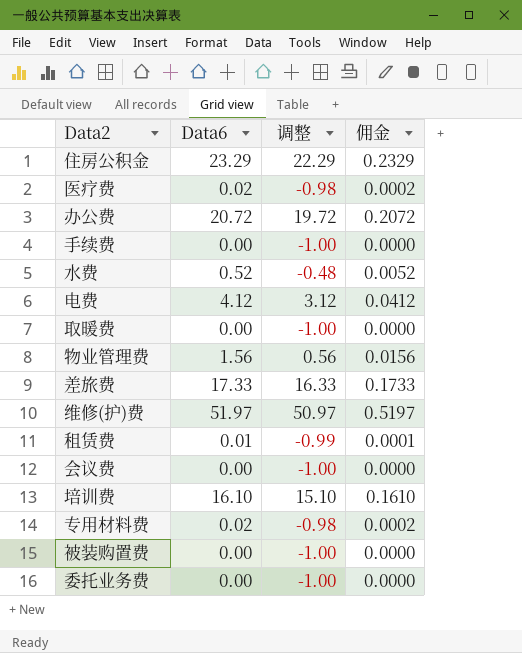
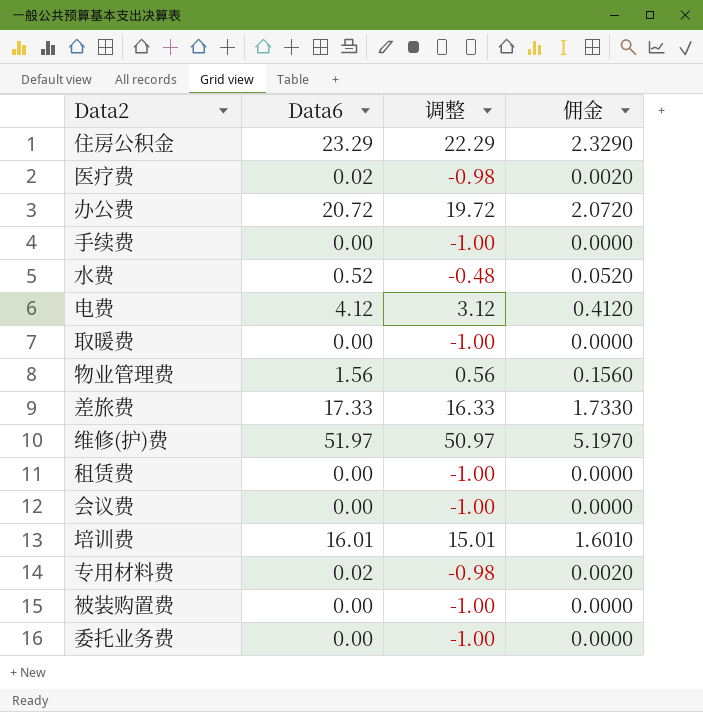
column 佣金 | formula: [Data6] * 0.01 -> [Data6] * 0.1
租赁费 | Data6: 0.01 -> 0.00
租赁费 | 调整: -0.99 -> -1.00
培训费 | Data6: 16.10 -> 16.01
培训费 | 调整: 15.10 -> 15.01

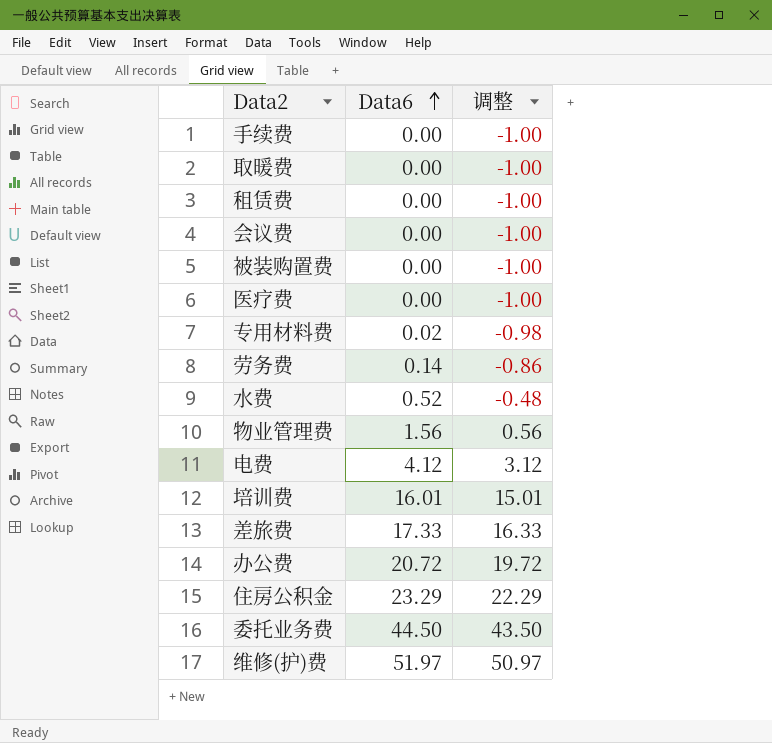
row order: none -> Data6 ascending
column 佣金 | formula: [Data6] * 0.1 -> none
医疗费 | Data6: 0.02 -> 0.00
医疗费 | 调整: -0.98 -> -1.00
row 劳务费: none -> 0.14 | -0.86
委托业务费 | Data6: 0.00 -> 44.50
委托业务费 | 调整: -1.00 -> 43.50

